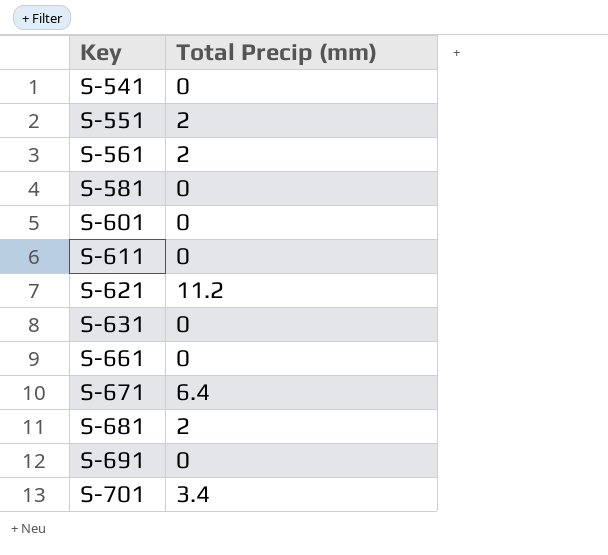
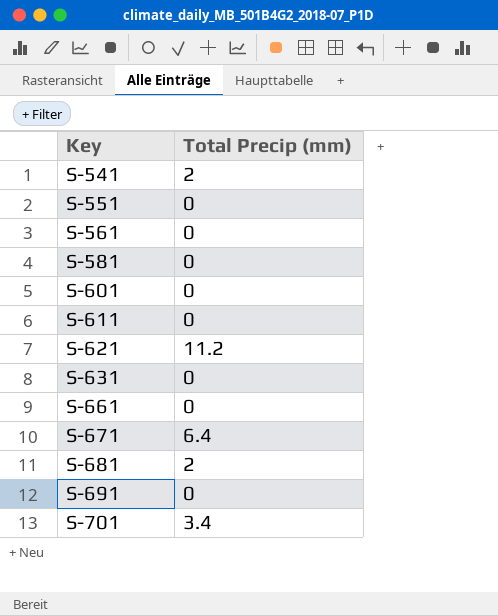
S-541 | Total Precip (mm): 0 -> 2
S-551 | Total Precip (mm): 2 -> 0
S-561 | Total Precip (mm): 2 -> 0

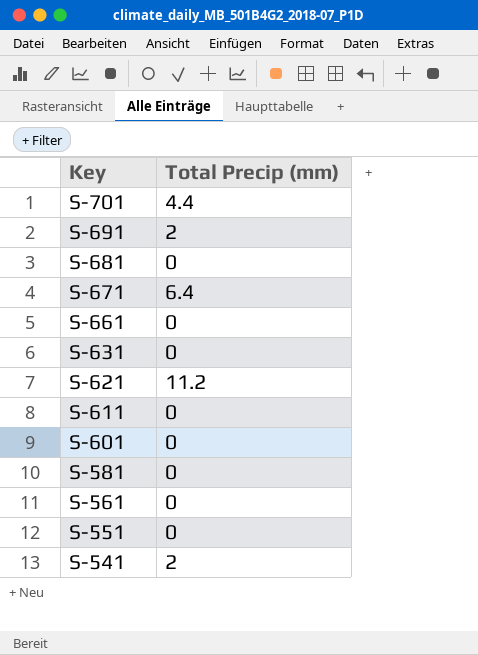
row order: Key ascending -> Key descending
S-701 | Total Precip (mm): 3.4 -> 4.4
S-691 | Total Precip (mm): 0 -> 2
S-681 | Total Precip (mm): 2 -> 0

